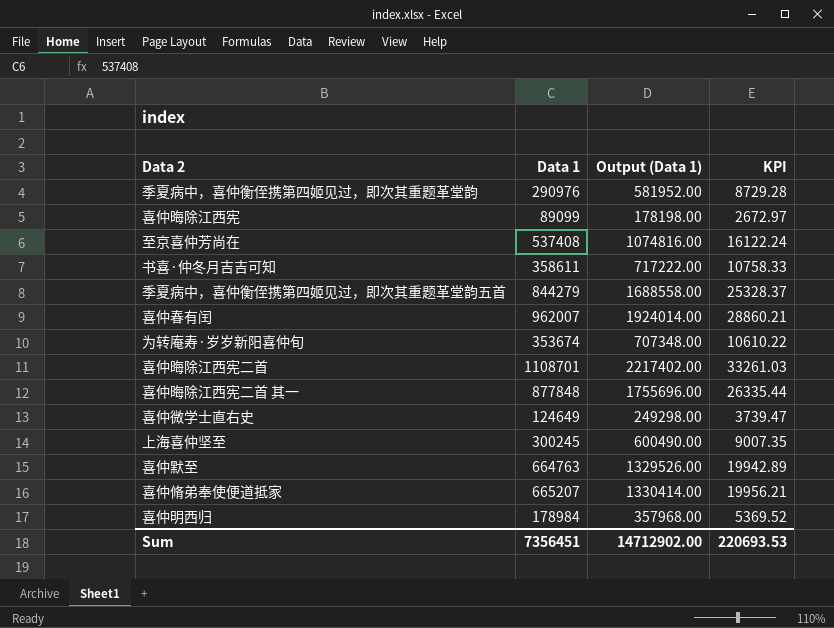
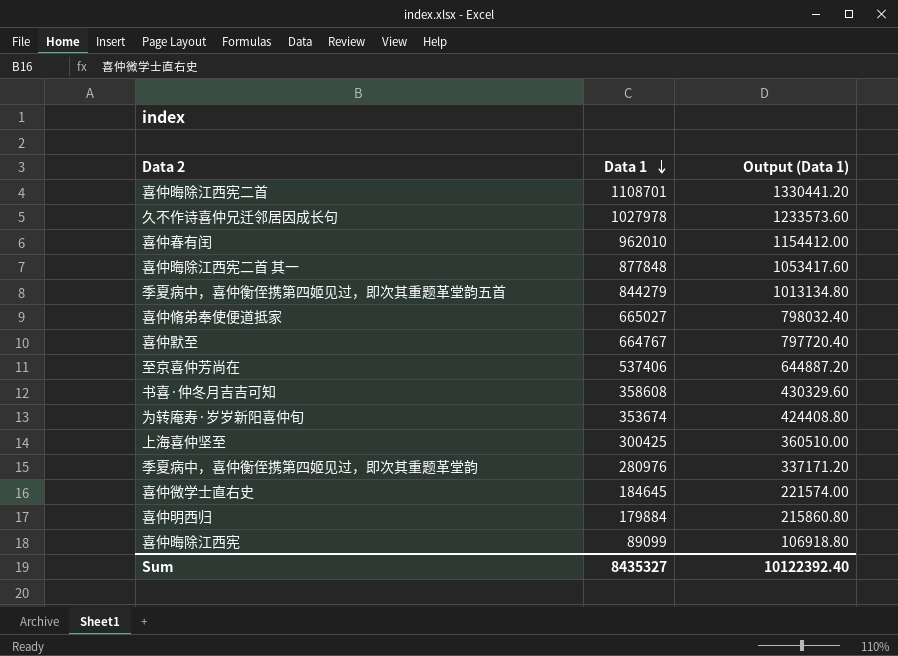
row order: none -> Data 1 descending
column KPI | formula: [Data 1] * 0.03 -> none
column Output (Data 1) | formula: [Data 1] * 2 -> [Data 1] * 1.2
row 久不作诗喜仲兄迁邻居因成长句: none -> 1027978 | 1233573.60
喜仲春有闰 | Data 1: 962007 -> 962010
喜仲脩弟奉使便道抵家 | Data 1: 665207 -> 665027
喜仲默至 | Data 1: 664763 -> 664767
至京喜仲芳尚在 | Data 1: 537408 -> 537406
书喜·仲冬月吉吉可知 | Data 1: 358611 -> 358608
上海喜仲坚至 | Data 1: 300245 -> 300425
季夏病中，喜仲衡侄携第四姬见过，即次其重题革堂韵 | Data 1: 290976 -> 280976
喜仲微学士直右史 | Data 1: 124649 -> 184645
喜仲明西归 | Data 1: 178984 -> 179884
Sum | Data 1: 7356451 -> 8435327
Sum | Output (Data 1): 14712902.00 -> 10122392.40

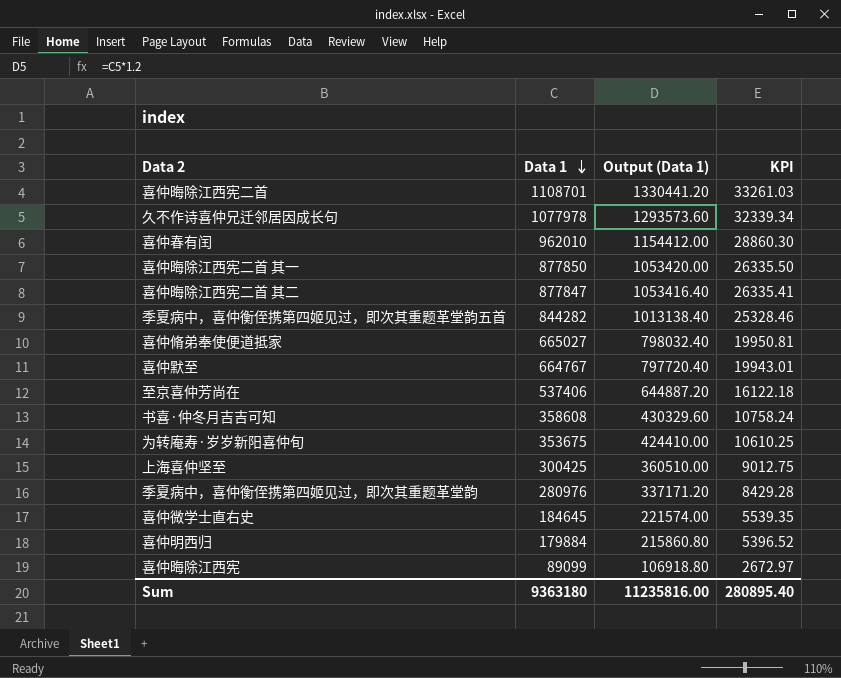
column KPI | formula: none -> [Data 1] * 0.03
久不作诗喜仲兄迁邻居因成长句 | Data 1: 1027978 -> 1077978
久不作诗喜仲兄迁邻居因成长句 | Output (Data 1): 1233573.60 -> 1293573.60
喜仲晦除江西宪二首 其一 | Data 1: 877848 -> 877850
喜仲晦除江西宪二首 其一 | Output (Data 1): 1053417.60 -> 1053420.00
row 喜仲晦除江西宪二首 其二: none -> 877847 | 1053416.40 | 26335.41
季夏病中，喜仲衡侄携第四姬见过，即次其重题革堂韵五首 | Data 1: 844279 -> 844282
季夏病中，喜仲衡侄携第四姬见过，即次其重题革堂韵五首 | Output (Data 1): 1013134.80 -> 1013138.40
为转庵寿·岁岁新阳喜仲旬 | Data 1: 353674 -> 353675
为转庵寿·岁岁新阳喜仲旬 | Output (Data 1): 424408.80 -> 424410.00
Sum | Data 1: 8435327 -> 9363180
Sum | Output (Data 1): 10122392.40 -> 11235816.00

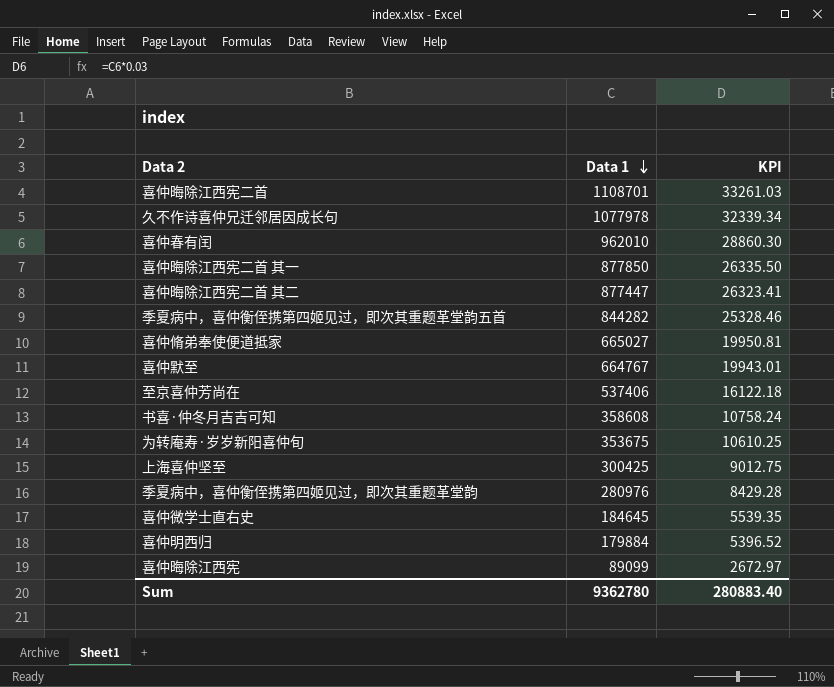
column Output (Data 1) | formula: [Data 1] * 1.2 -> none
喜仲晦除江西宪二首 其二 | Data 1: 877847 -> 877447
喜仲晦除江西宪二首 其二 | KPI: 26335.41 -> 26323.41
Sum | Data 1: 9363180 -> 9362780
Sum | KPI: 280895.40 -> 280883.40

